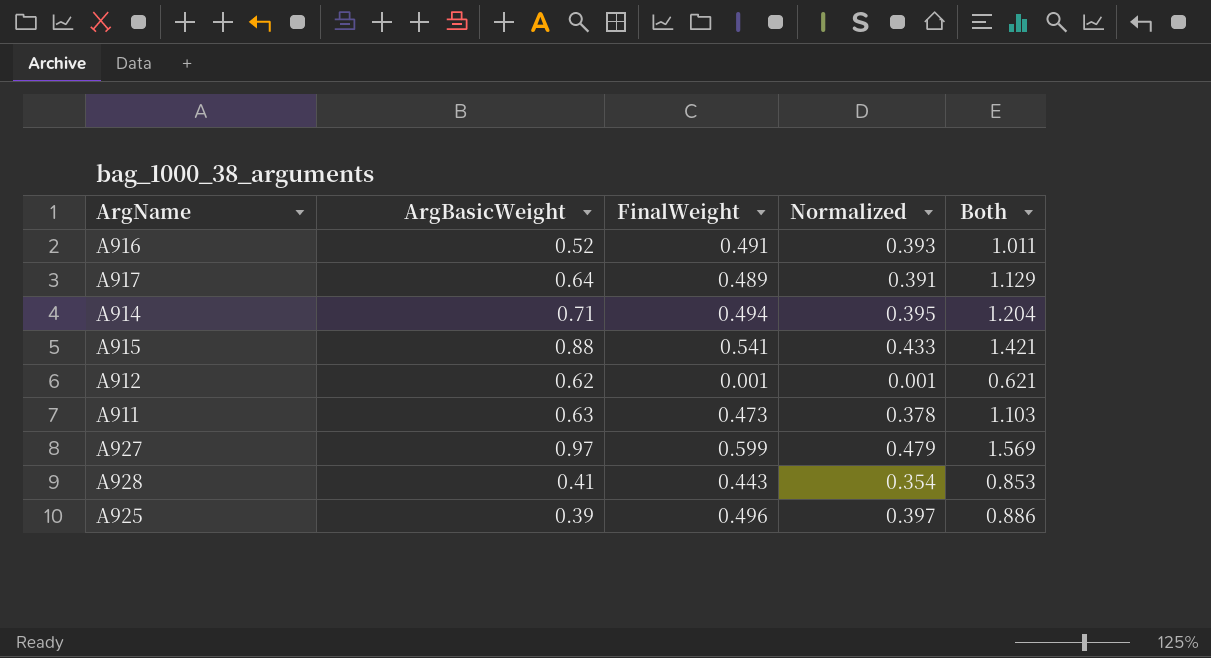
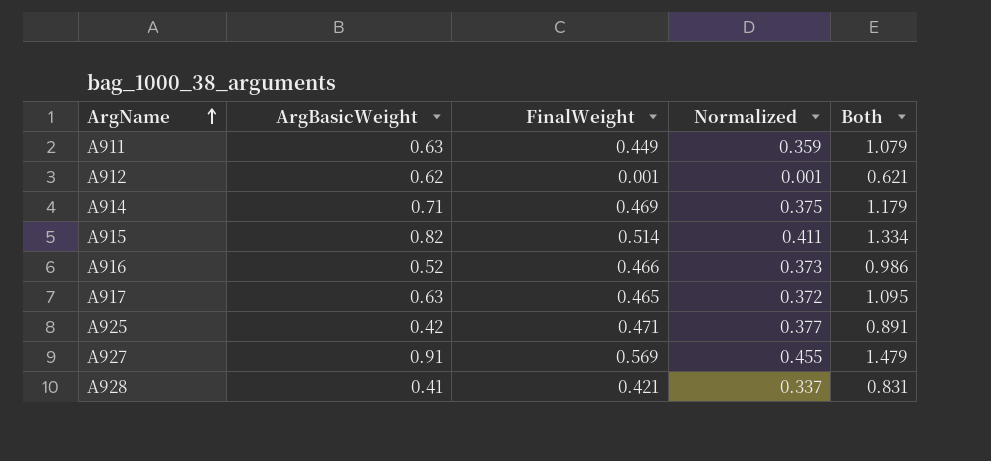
row order: none -> ArgName ascending
A911 | FinalWeight: 0.473 -> 0.449
A911 | Normalized: 0.378 -> 0.359
A911 | Both: 1.103 -> 1.079
A914 | FinalWeight: 0.494 -> 0.469
A914 | Normalized: 0.395 -> 0.375
A914 | Both: 1.204 -> 1.179
A915 | ArgBasicWeight: 0.88 -> 0.82
A915 | FinalWeight: 0.541 -> 0.514
A915 | Normalized: 0.433 -> 0.411
A915 | Both: 1.421 -> 1.334
A916 | FinalWeight: 0.491 -> 0.466
A916 | Normalized: 0.393 -> 0.373
A916 | Both: 1.011 -> 0.986
A917 | ArgBasicWeight: 0.64 -> 0.63
A917 | FinalWeight: 0.489 -> 0.465
A917 | Normalized: 0.391 -> 0.372
A917 | Both: 1.129 -> 1.095
A925 | ArgBasicWeight: 0.39 -> 0.42
A925 | FinalWeight: 0.496 -> 0.471
A925 | Normalized: 0.397 -> 0.377
A925 | Both: 0.886 -> 0.891
A927 | ArgBasicWeight: 0.97 -> 0.91
A927 | FinalWeight: 0.599 -> 0.569
A927 | Normalized: 0.479 -> 0.455
A927 | Both: 1.569 -> 1.479
A928 | FinalWeight: 0.443 -> 0.421
A928 | Normalized: 0.354 -> 0.337
A928 | Both: 0.853 -> 0.831

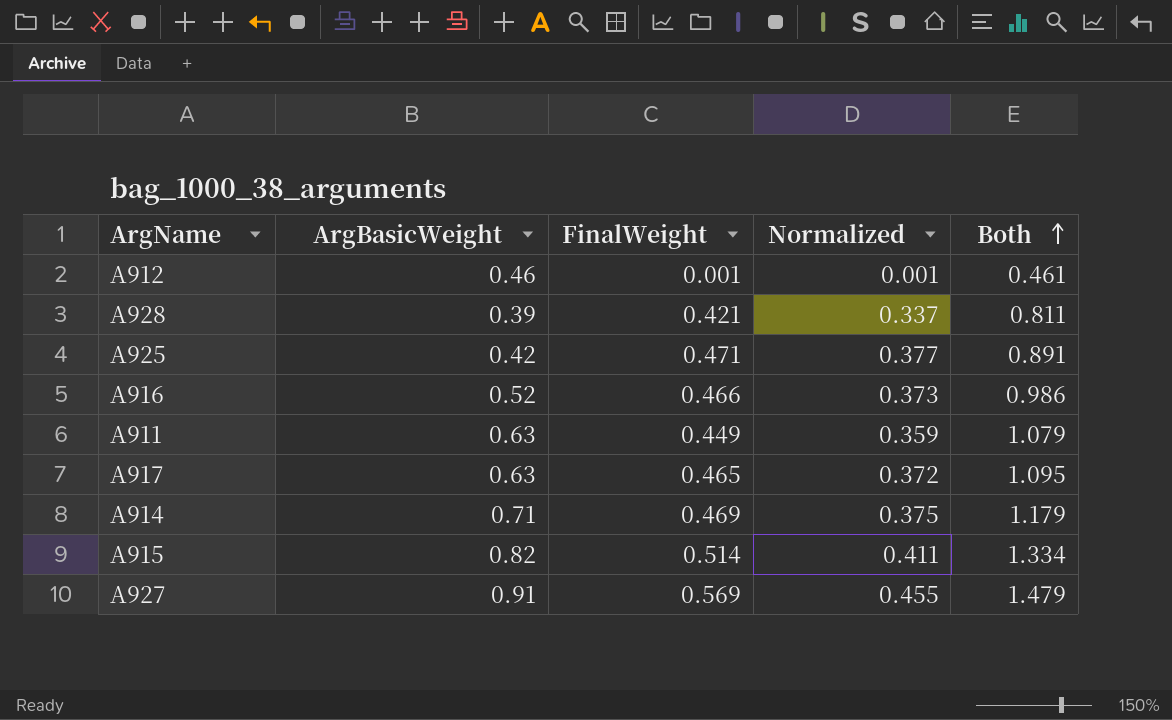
row order: ArgName ascending -> Both ascending
A912 | ArgBasicWeight: 0.62 -> 0.46
A912 | Both: 0.621 -> 0.461
A928 | ArgBasicWeight: 0.41 -> 0.39
A928 | Both: 0.831 -> 0.811

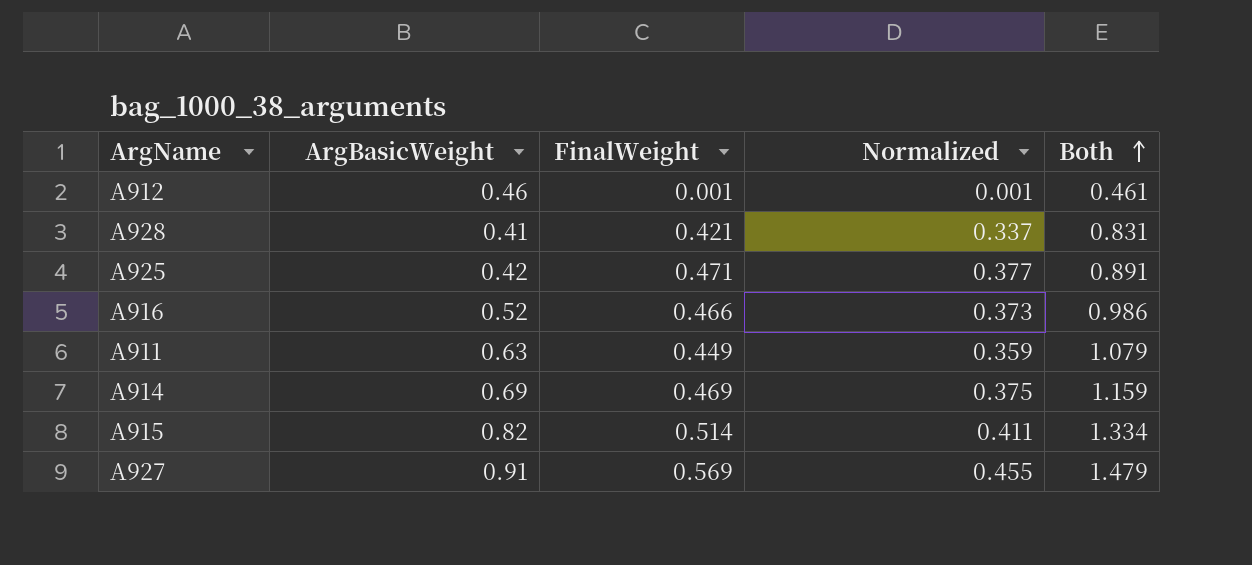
row A917: 0.63 | 0.465 | 0.372 | 1.095 -> none
A928 | ArgBasicWeight: 0.39 -> 0.41
A928 | Both: 0.811 -> 0.831
A914 | ArgBasicWeight: 0.71 -> 0.69
A914 | Both: 1.179 -> 1.159

